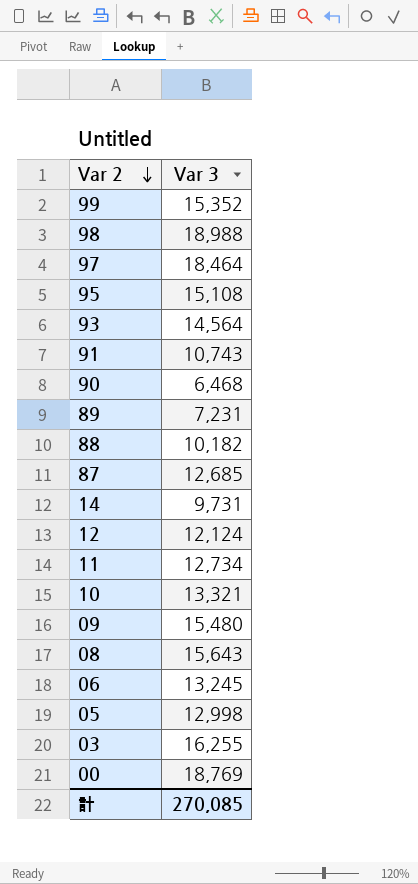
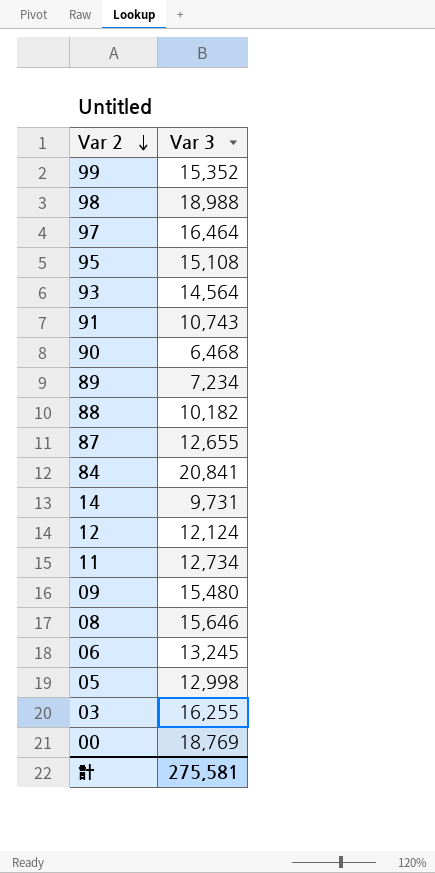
row 10: 13,321 -> none
97 | Var 3: 18,464 -> 16,464
89 | Var 3: 7,231 -> 7,234
87 | Var 3: 12,685 -> 12,655
row 84: none -> 20,841
08 | Var 3: 15,643 -> 15,646
計 | Var 3: 270,085 -> 275,581

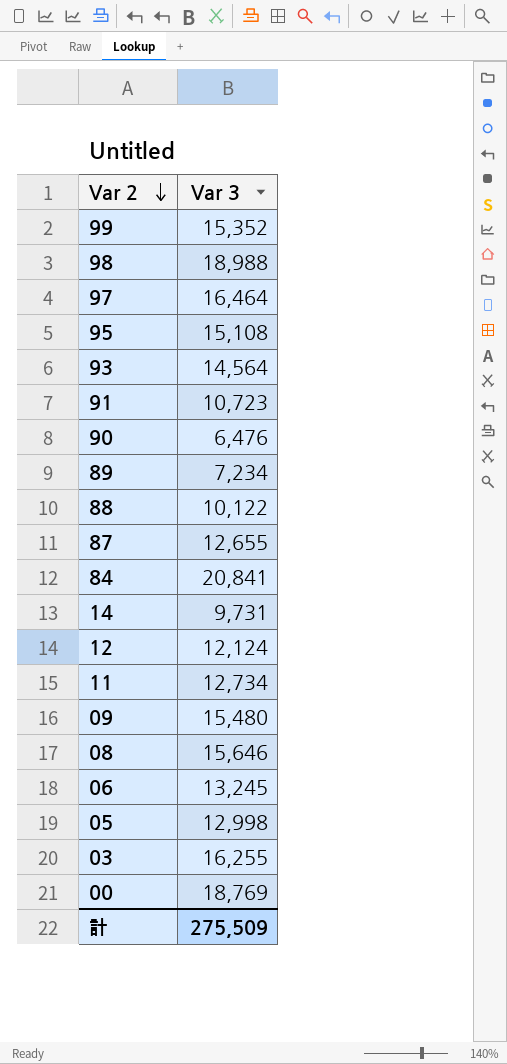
91 | Var 3: 10,743 -> 10,723
90 | Var 3: 6,468 -> 6,476
88 | Var 3: 10,182 -> 10,122
計 | Var 3: 275,581 -> 275,509

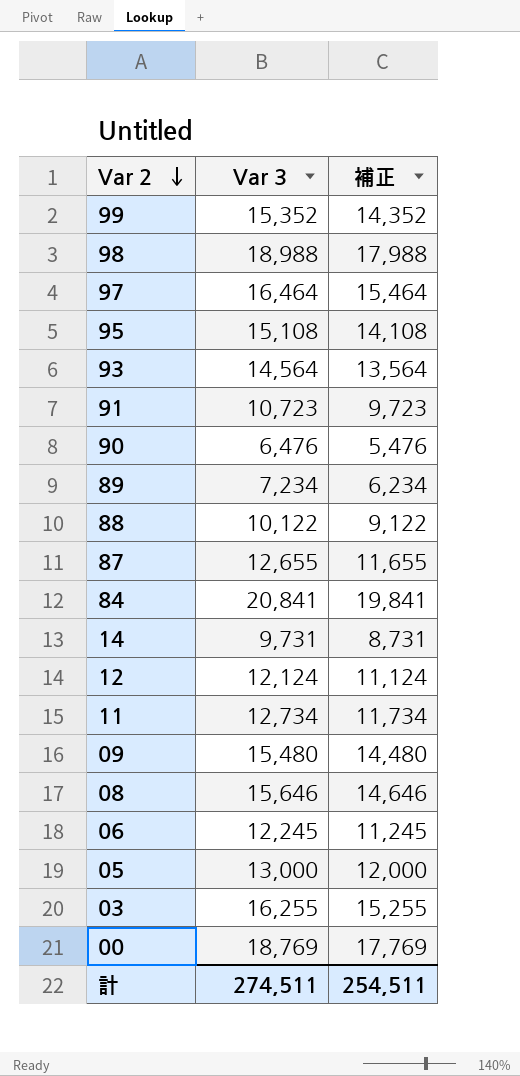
column 補正 | formula: none -> [Var 3] - 1000
06 | Var 3: 13,245 -> 12,245
05 | Var 3: 12,998 -> 13,000
計 | Var 3: 275,509 -> 274,511

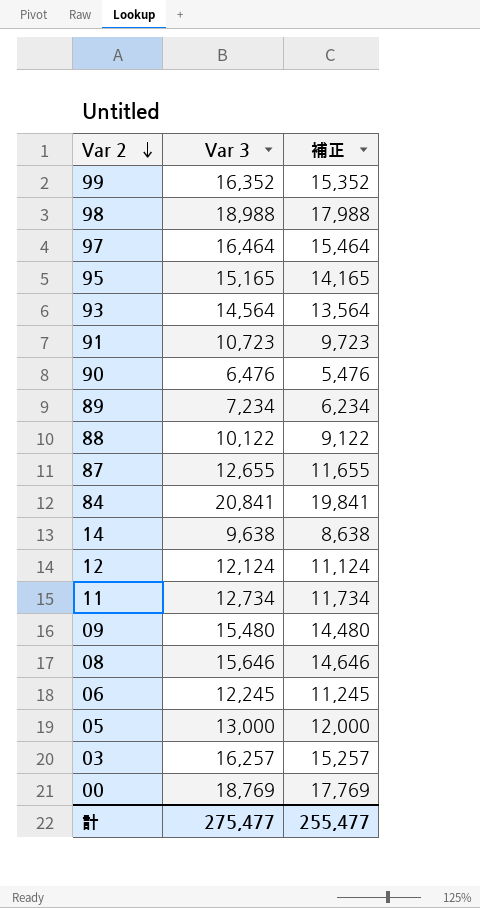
99 | Var 3: 15,352 -> 16,352
99 | 補正: 14,352 -> 15,352
95 | Var 3: 15,108 -> 15,165
95 | 補正: 14,108 -> 14,165
14 | Var 3: 9,731 -> 9,638
14 | 補正: 8,731 -> 8,638
03 | Var 3: 16,255 -> 16,257
03 | 補正: 15,255 -> 15,257
計 | Var 3: 274,511 -> 275,477
計 | 補正: 254,511 -> 255,477

